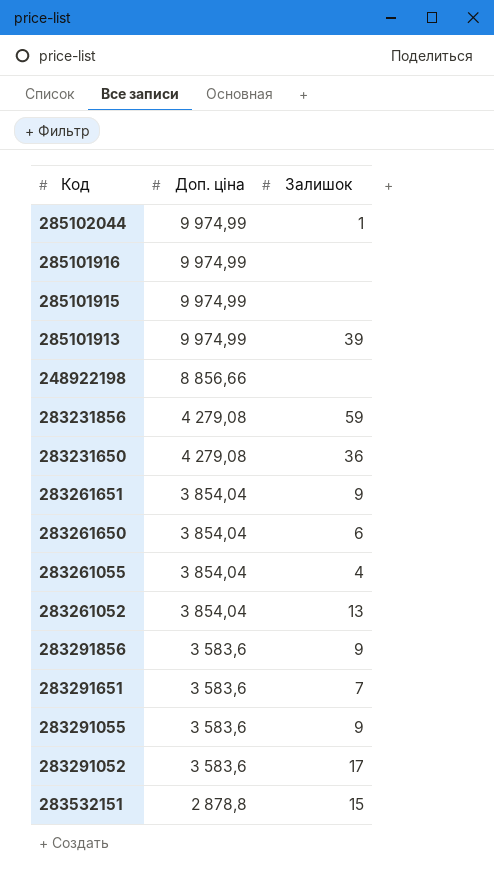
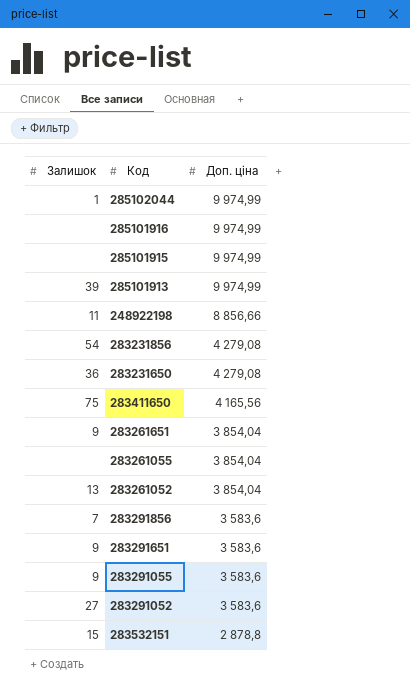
column Залишок | position: 3 -> 1
row 283261650: 3 854,04 | 6 -> none
248922198 | Залишок: none -> 11
283231856 | Залишок: 59 -> 54
row 283411650: none -> 75 | 4 165,56
283261055 | Залишок: 4 -> none
283291856 | Залишок: 9 -> 7
283291651 | Залишок: 7 -> 9
283291052 | Залишок: 17 -> 27

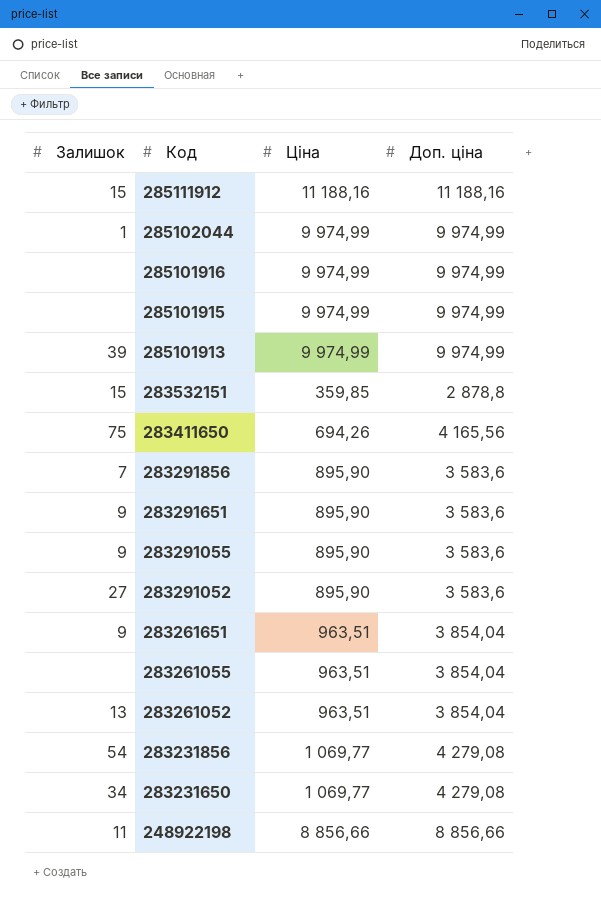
row order: Доп. ціна descending -> Код descending
column Ціна | position: none -> 3
row 285111912: none -> 15 | 11 188,16 | 11 188,16
283231650 | Залишок: 36 -> 34

